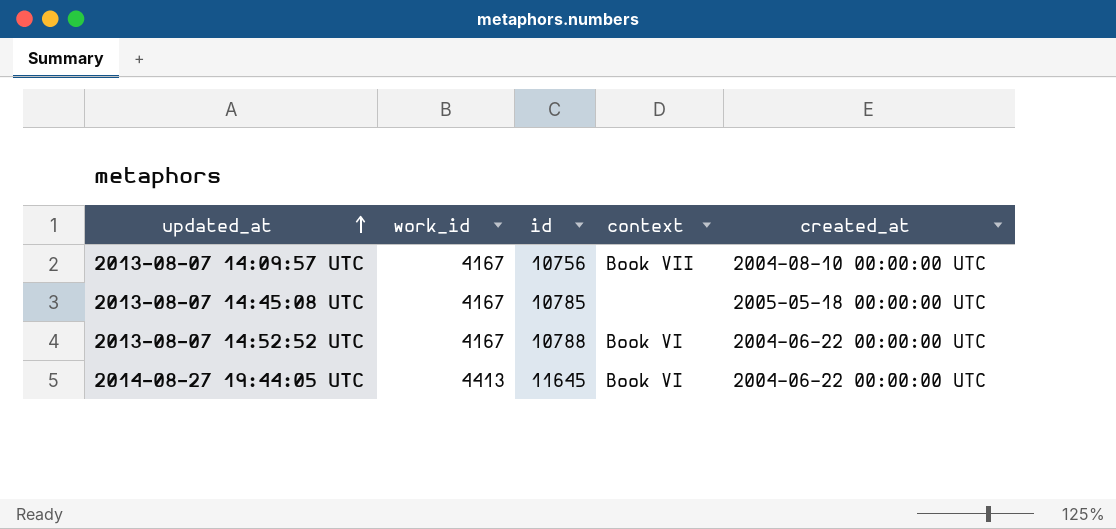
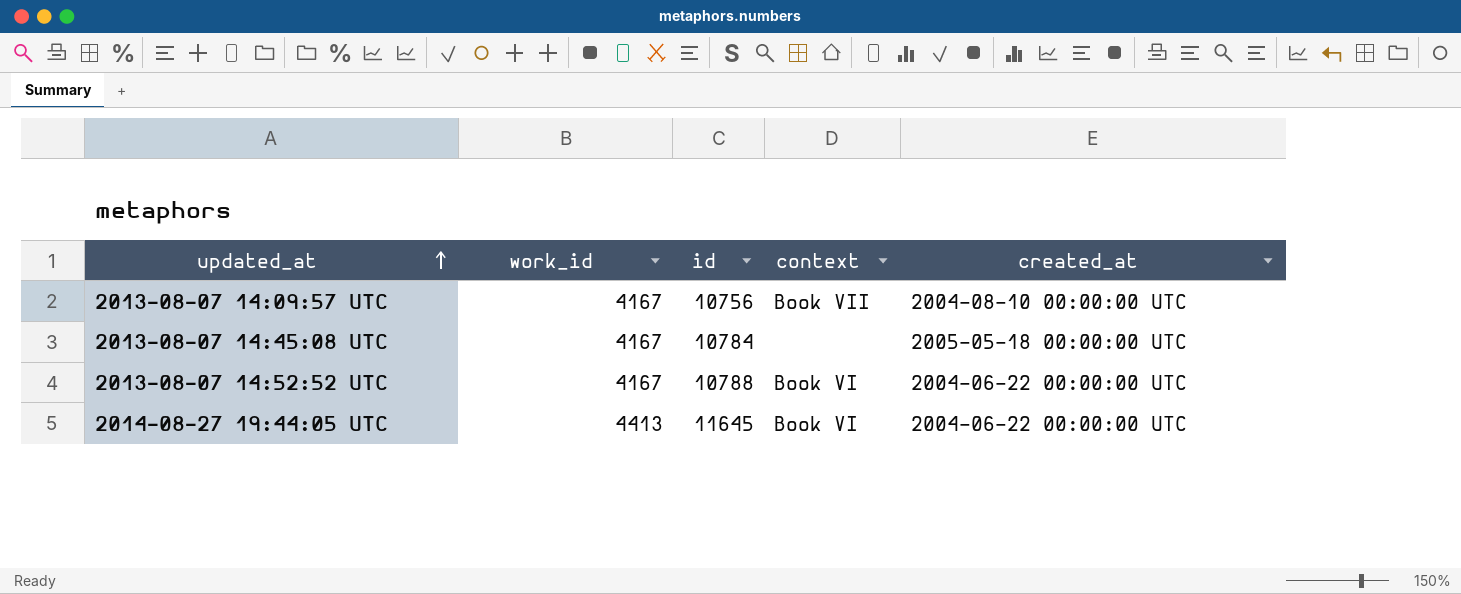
2013-08-07 14:45:08 UTC | id: 10785 -> 10784

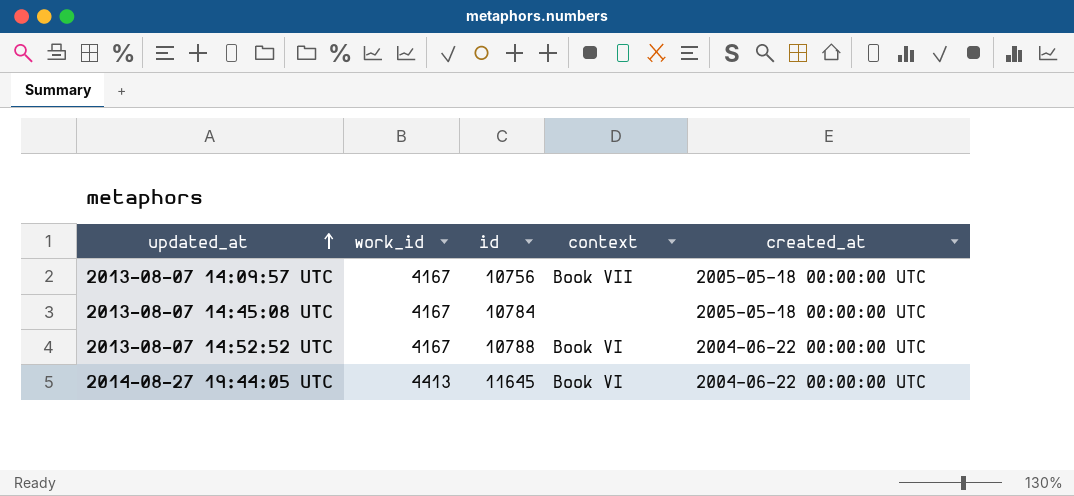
2013-08-07 14:09:57 UTC | created_at: 2004-08-10 00:00:00 UTC -> 2005-05-18 00:00:00 UTC

